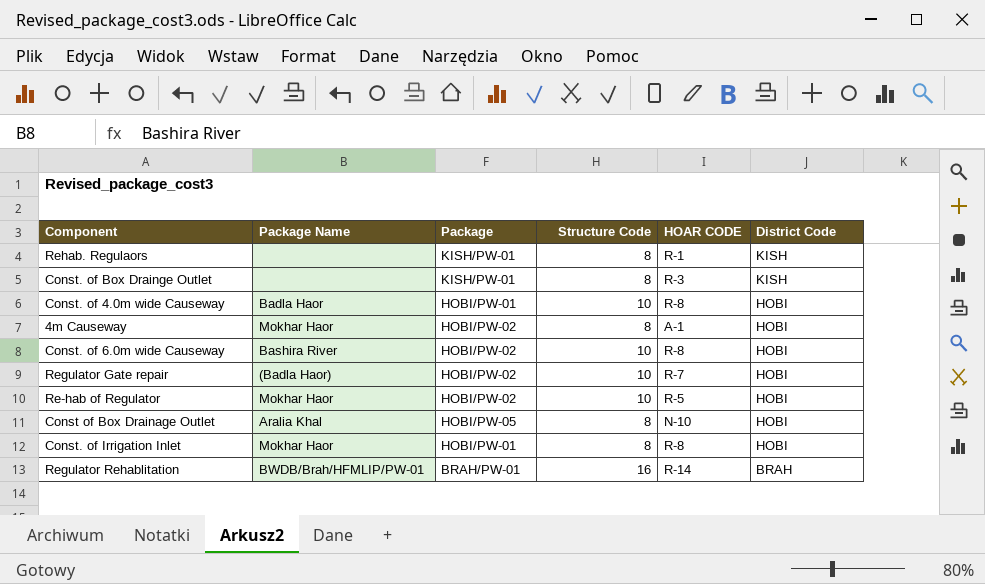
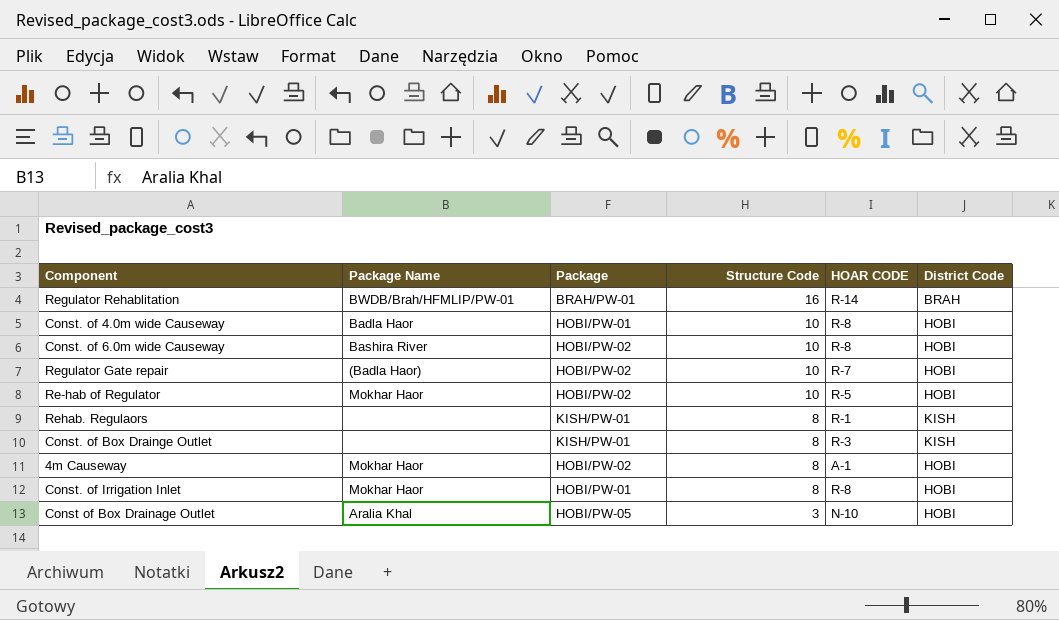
row order: District Code descending -> Structure Code descending
Const of Box Drainage Outlet | Structure Code: 8 -> 3

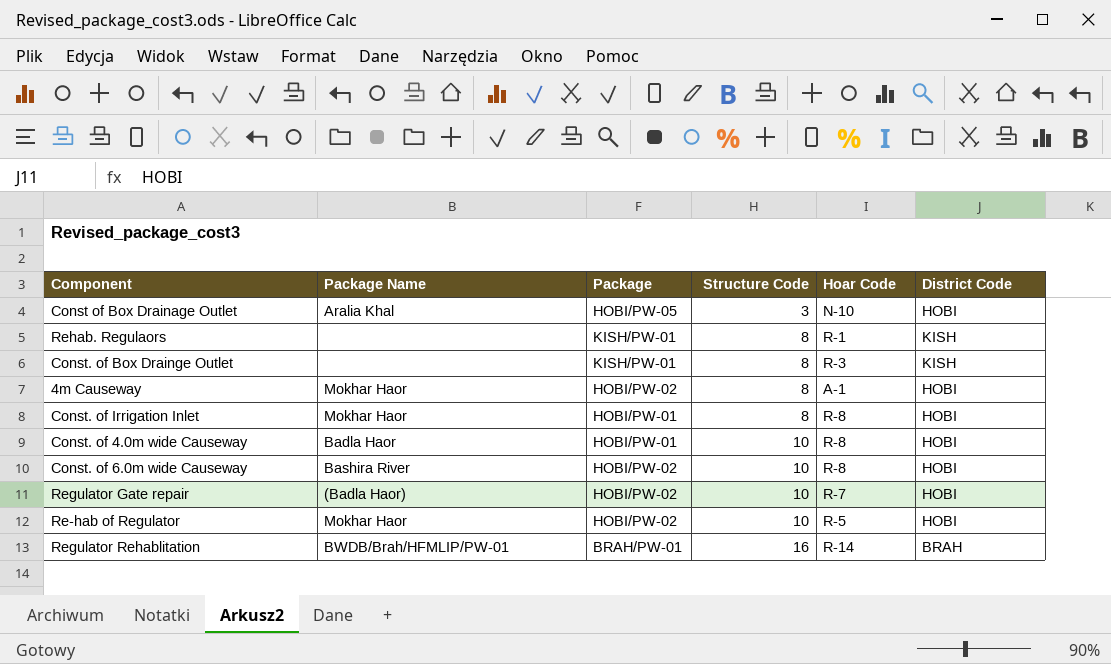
row order: Structure Code descending -> Structure Code ascending
column name: HOAR CODE -> Hoar Code

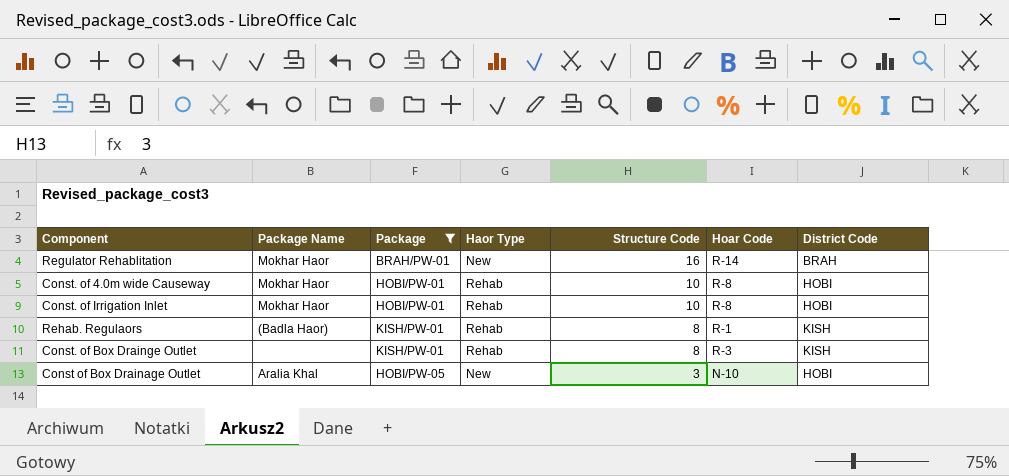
filter: none -> Package != HOBI/PW-02
row order: Structure Code ascending -> Structure Code descending
column Haor Type | position: none -> 4
Regulator Rehablitation | Package Name: BWDB/Brah/HFMLIP/PW-01 -> Mokhar Haor
Const. of 4.0m wide Causeway | Package Name: Badla Haor -> Mokhar Haor
Const. of Irrigation Inlet | Structure Code: 8 -> 10
Rehab. Regulaors | Package Name: none -> (Badla Haor)

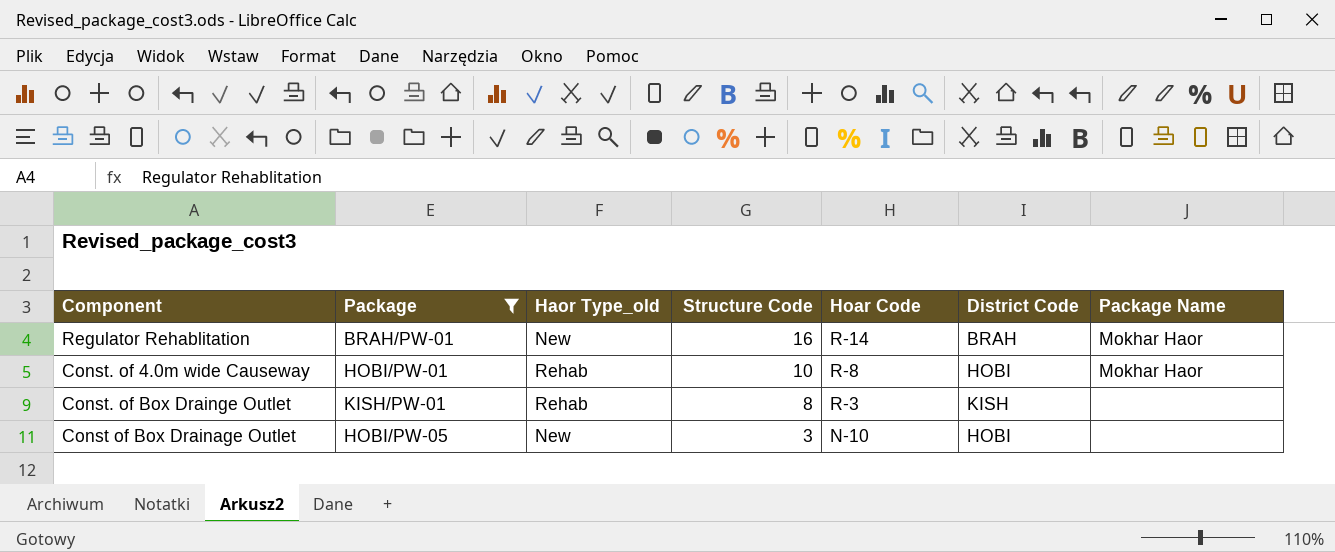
column name: Haor Type -> Haor Type_old
column Package Name | position: 2 -> 7
row Const. of Irrigation Inlet: Mokhar Haor | HOBI/PW-01 | Rehab | 10 | R-8 | HOBI -> none
row Rehab. Regulaors: (Badla Haor) | KISH/PW-01 | Rehab | 8 | R-1 | KISH -> none
Const of Box Drainage Outlet | Package Name: Aralia Khal -> none

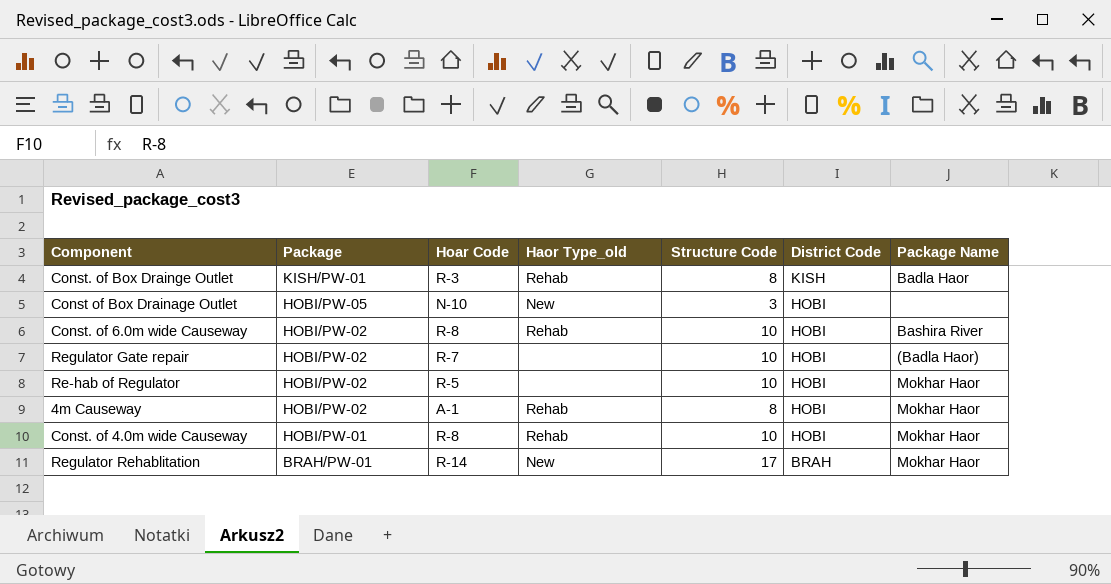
filter: Package != HOBI/PW-02 -> none
row order: Structure Code descending -> Package descending
column Hoar Code | position: 5 -> 3
Const. of Box Drainge Outlet | Package Name: none -> Badla Haor
Regulator Rehablitation | Structure Code: 16 -> 17

